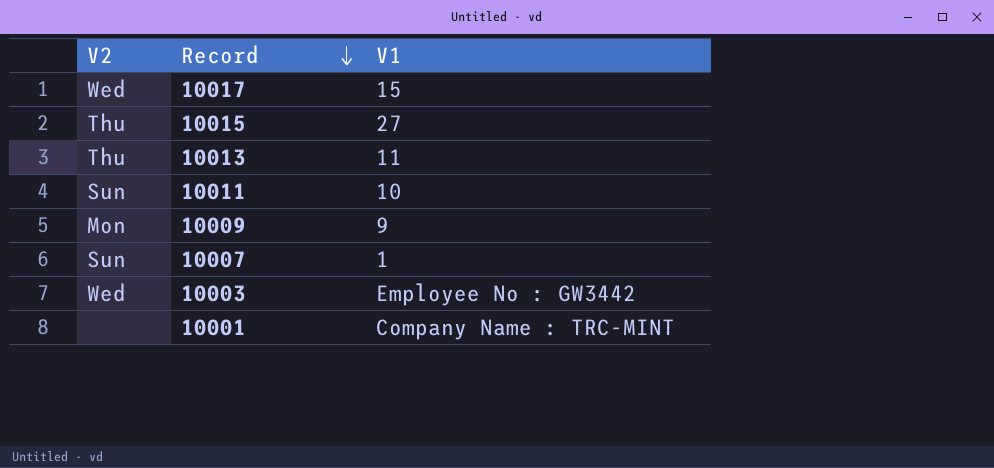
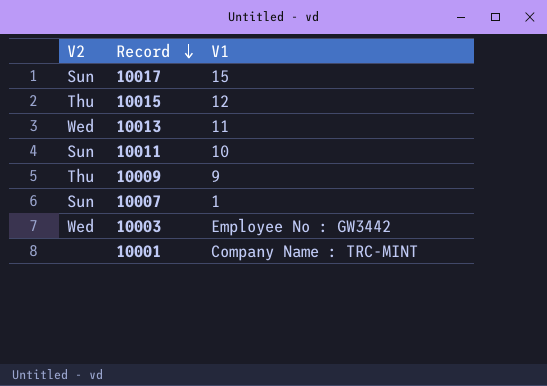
10017 | V2: Wed -> Sun
10015 | V1: 27 -> 12
10013 | V2: Thu -> Wed
10009 | V2: Mon -> Thu

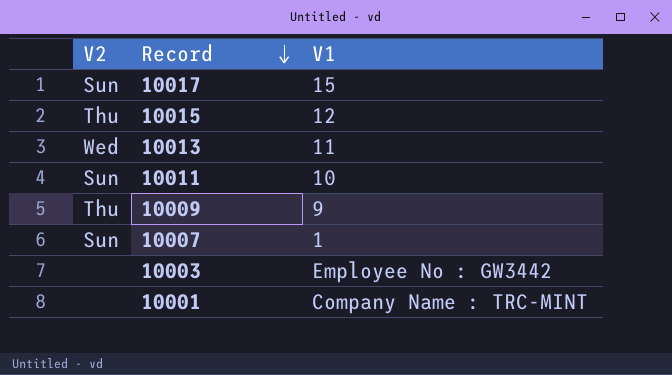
10003 | V2: Wed -> none

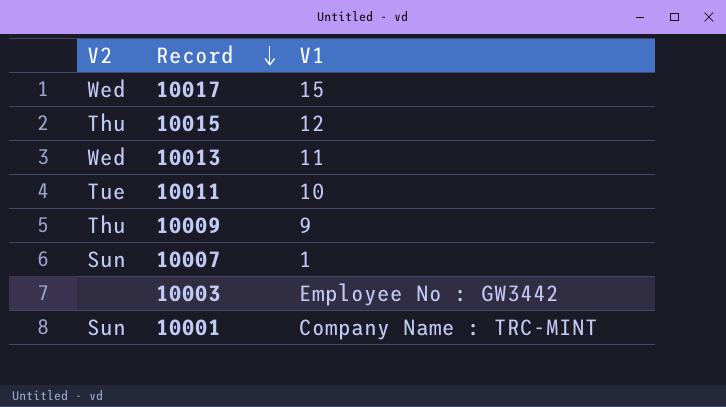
10017 | V2: Sun -> Wed
10011 | V2: Sun -> Tue
10001 | V2: none -> Sun

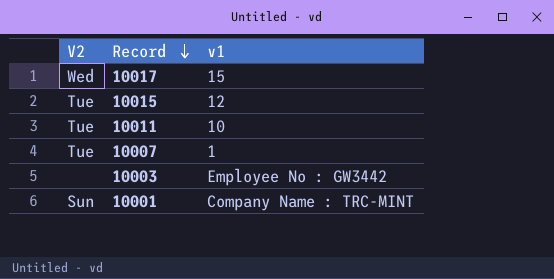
column name: V1 -> v1
row 10013: Wed | 11 -> none
row 10009: Thu | 9 -> none
10015 | V2: Thu -> Tue
10007 | V2: Sun -> Tue

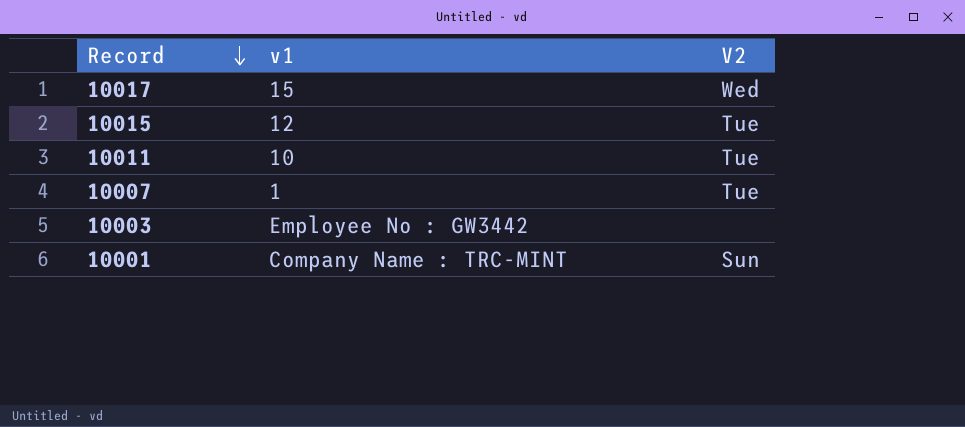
column V2 | position: 1 -> 3

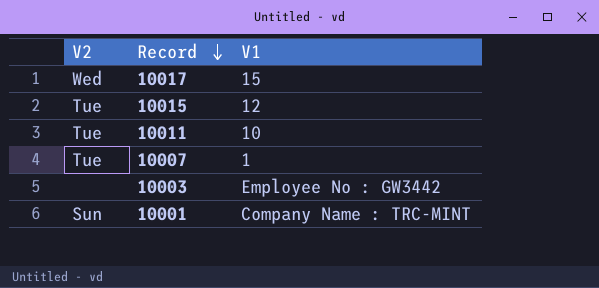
column V2 | position: 3 -> 1
column name: v1 -> V1

